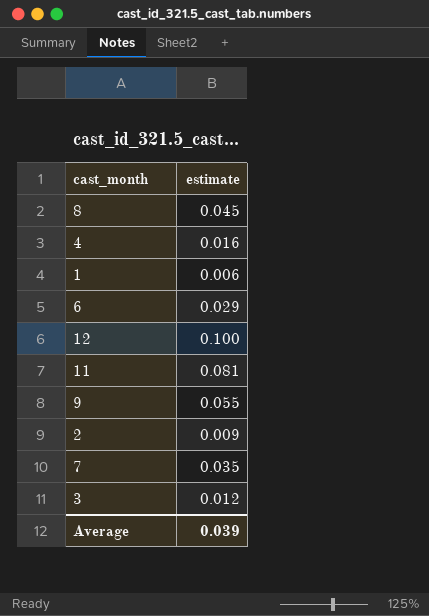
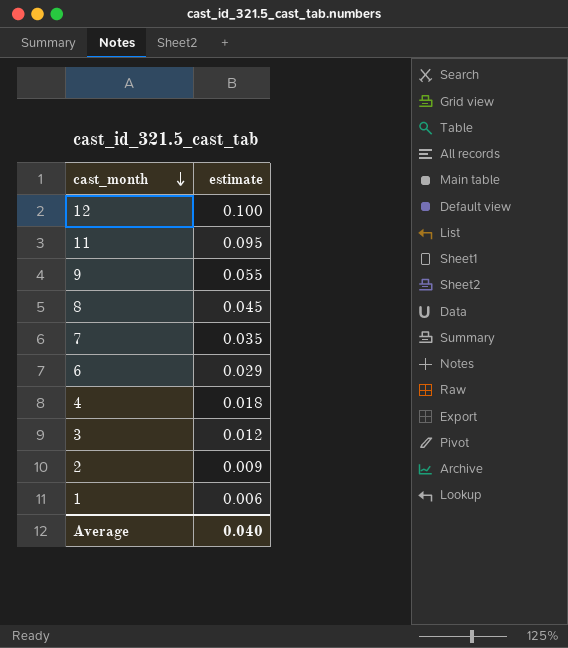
row order: none -> cast_month descending
11 | estimate: 0.081 -> 0.095
4 | estimate: 0.016 -> 0.018
Average | estimate: 0.039 -> 0.040

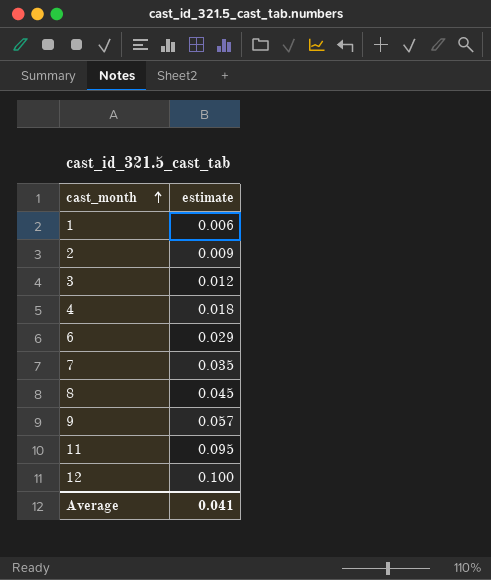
row order: cast_month descending -> cast_month ascending
9 | estimate: 0.055 -> 0.057
Average | estimate: 0.040 -> 0.041

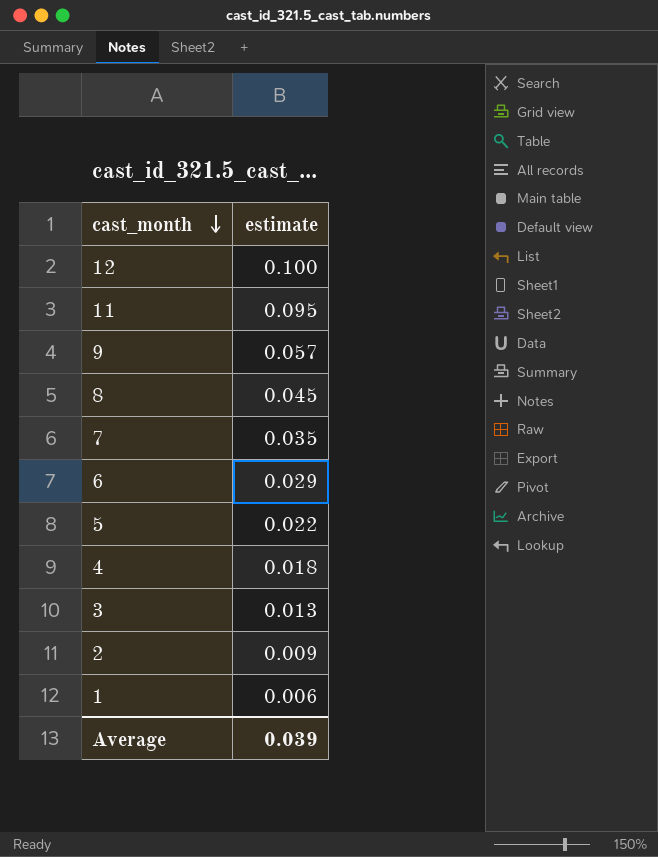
row order: cast_month ascending -> cast_month descending
row 5: none -> 0.022
3 | estimate: 0.012 -> 0.013
Average | estimate: 0.041 -> 0.039

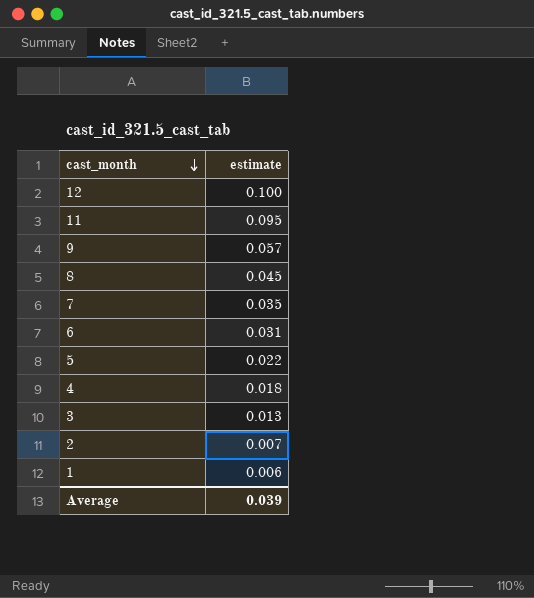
6 | estimate: 0.029 -> 0.031
2 | estimate: 0.009 -> 0.007

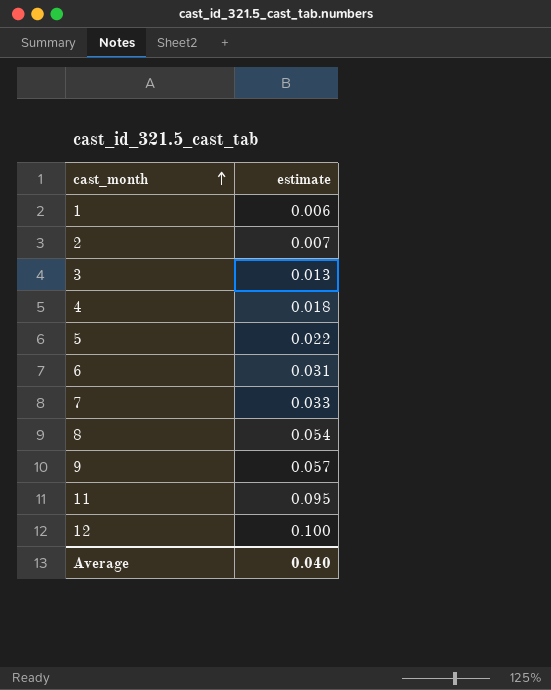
row order: cast_month descending -> cast_month ascending
7 | estimate: 0.035 -> 0.033
8 | estimate: 0.045 -> 0.054
Average | estimate: 0.039 -> 0.040

